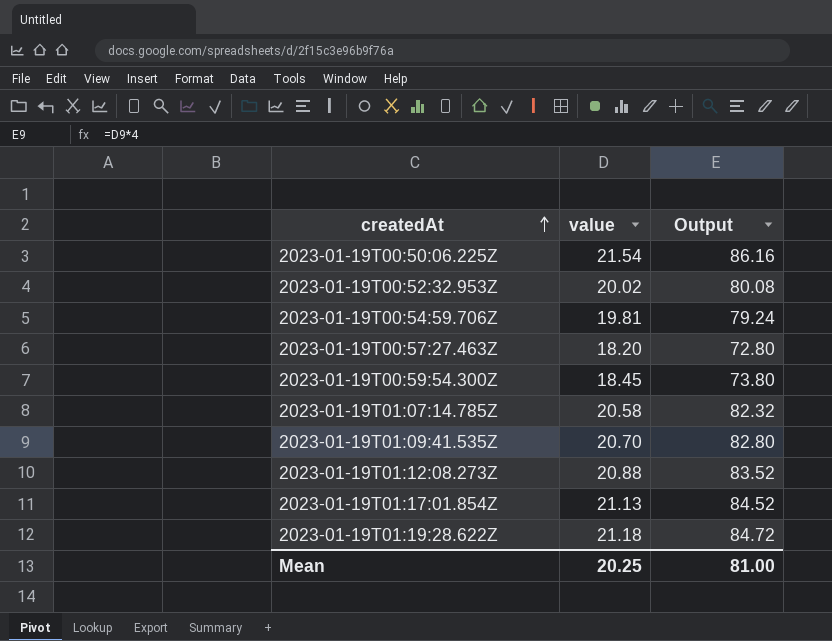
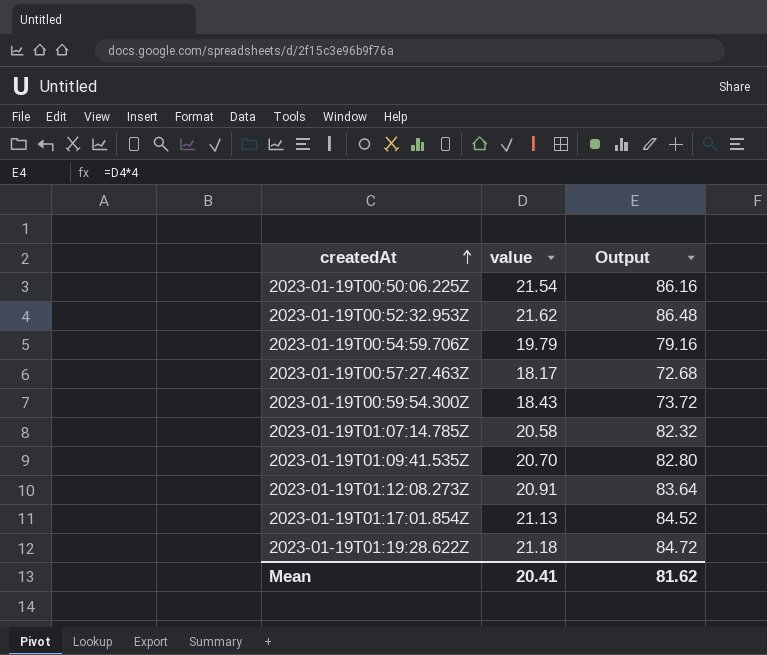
2023-01-19T00:52:32.953Z | value: 20.02 -> 21.62
2023-01-19T00:52:32.953Z | Output: 80.08 -> 86.48
2023-01-19T00:54:59.706Z | value: 19.81 -> 19.79
2023-01-19T00:54:59.706Z | Output: 79.24 -> 79.16
2023-01-19T00:57:27.463Z | value: 18.20 -> 18.17
2023-01-19T00:57:27.463Z | Output: 72.80 -> 72.68
2023-01-19T00:59:54.300Z | value: 18.45 -> 18.43
2023-01-19T00:59:54.300Z | Output: 73.80 -> 73.72
2023-01-19T01:12:08.273Z | value: 20.88 -> 20.91
2023-01-19T01:12:08.273Z | Output: 83.52 -> 83.64
Mean | value: 20.25 -> 20.41
Mean | Output: 81.00 -> 81.62

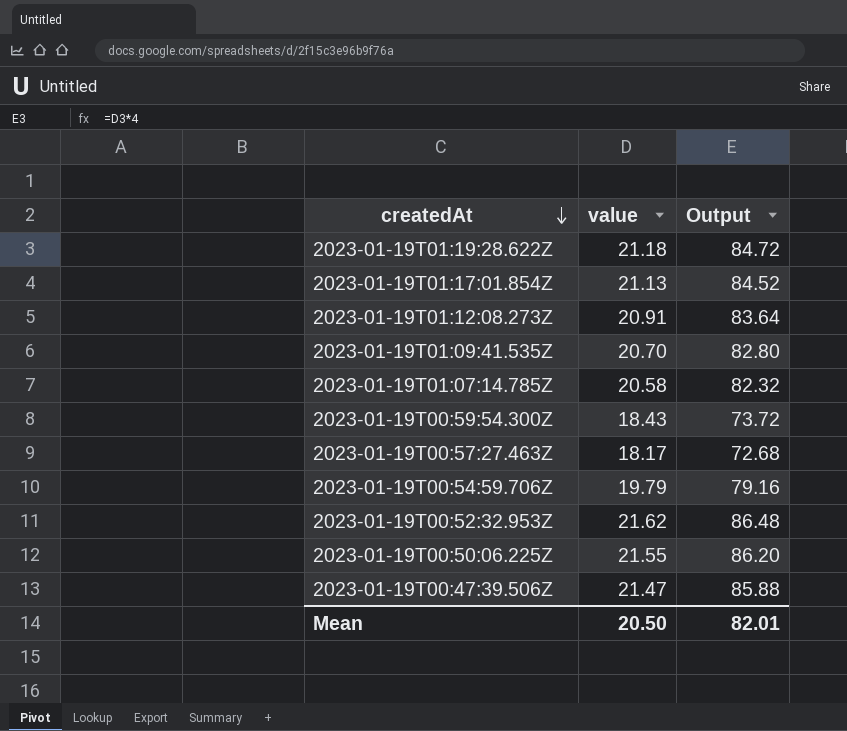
row order: createdAt ascending -> createdAt descending
2023-01-19T00:50:06.225Z | value: 21.54 -> 21.55
2023-01-19T00:50:06.225Z | Output: 86.16 -> 86.20
row 2023-01-19T00:47:39.506Z: none -> 21.47 | 85.88
Mean | value: 20.41 -> 20.50
Mean | Output: 81.62 -> 82.01

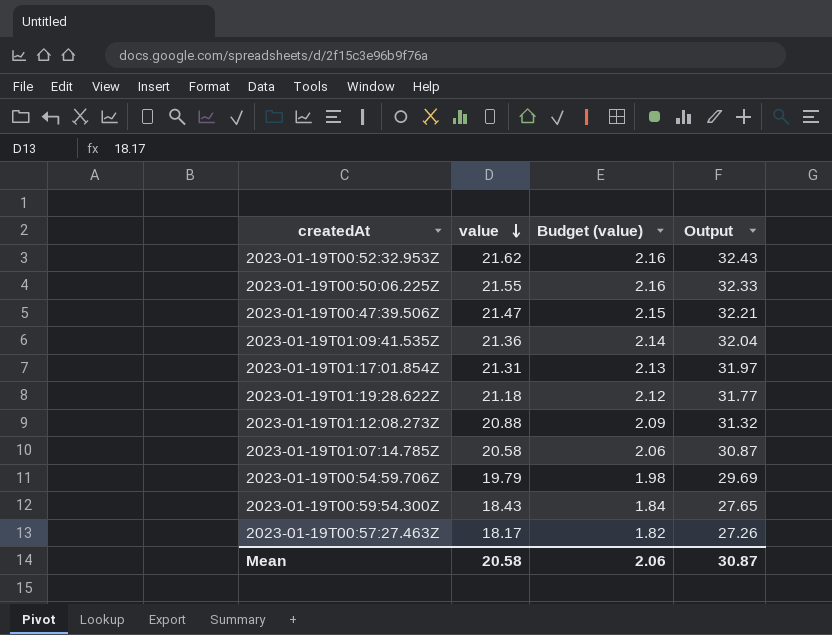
row order: createdAt descending -> value descending
column Budget (value) | formula: none -> [value] * 0.1
column Output | formula: [value] * 4 -> [value] * 1.5
2023-01-19T01:09:41.535Z | value: 20.70 -> 21.36
2023-01-19T01:17:01.854Z | value: 21.13 -> 21.31
2023-01-19T01:12:08.273Z | value: 20.91 -> 20.88
Mean | value: 20.50 -> 20.58
Mean | Output: 82.01 -> 30.87

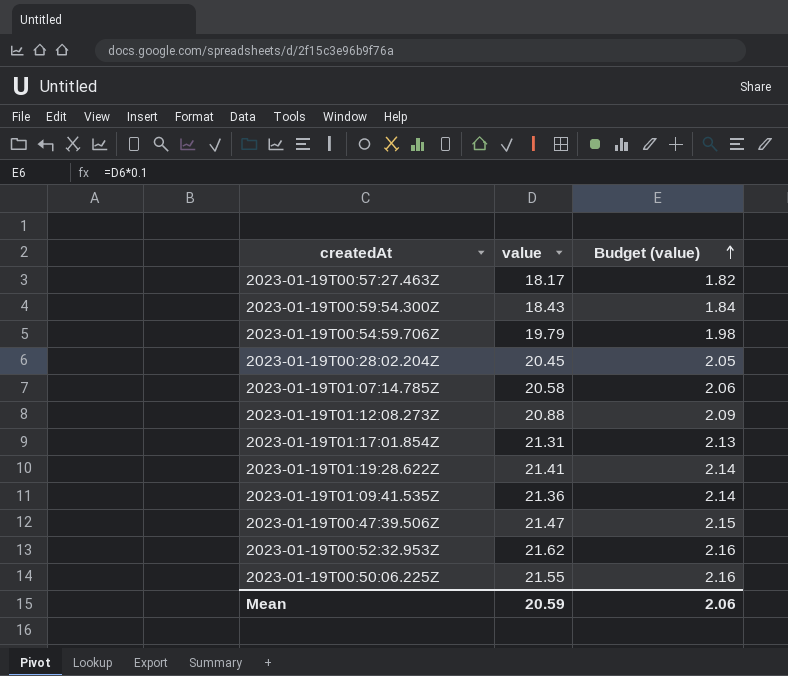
row order: value descending -> Budget (value) ascending
column Output | formula: [value] * 1.5 -> none
row 2023-01-19T00:28:02.204Z: none -> 20.45 | 2.05
2023-01-19T01:19:28.622Z | value: 21.18 -> 21.41
2023-01-19T01:19:28.622Z | Budget (value): 2.12 -> 2.14
Mean | value: 20.58 -> 20.59

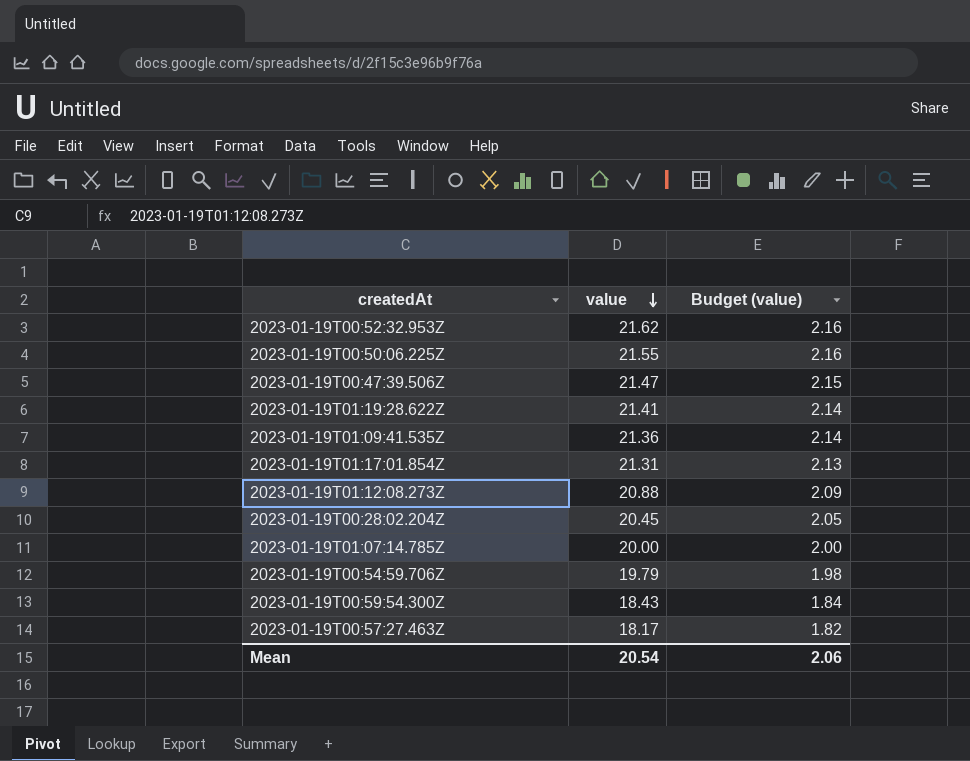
row order: Budget (value) ascending -> value descending
2023-01-19T01:07:14.785Z | value: 20.58 -> 20.00
2023-01-19T01:07:14.785Z | Budget (value): 2.06 -> 2.00
Mean | value: 20.59 -> 20.54

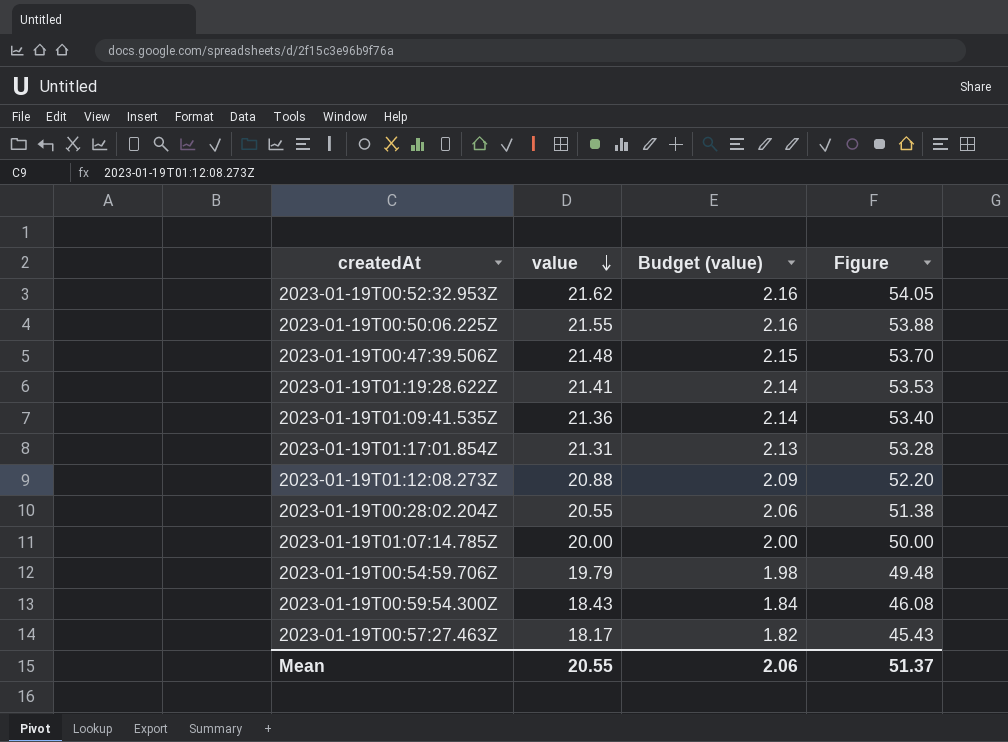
column Figure | formula: none -> [value] * 2.5
2023-01-19T00:47:39.506Z | value: 21.47 -> 21.48
2023-01-19T00:28:02.204Z | value: 20.45 -> 20.55
2023-01-19T00:28:02.204Z | Budget (value): 2.05 -> 2.06
Mean | value: 20.54 -> 20.55

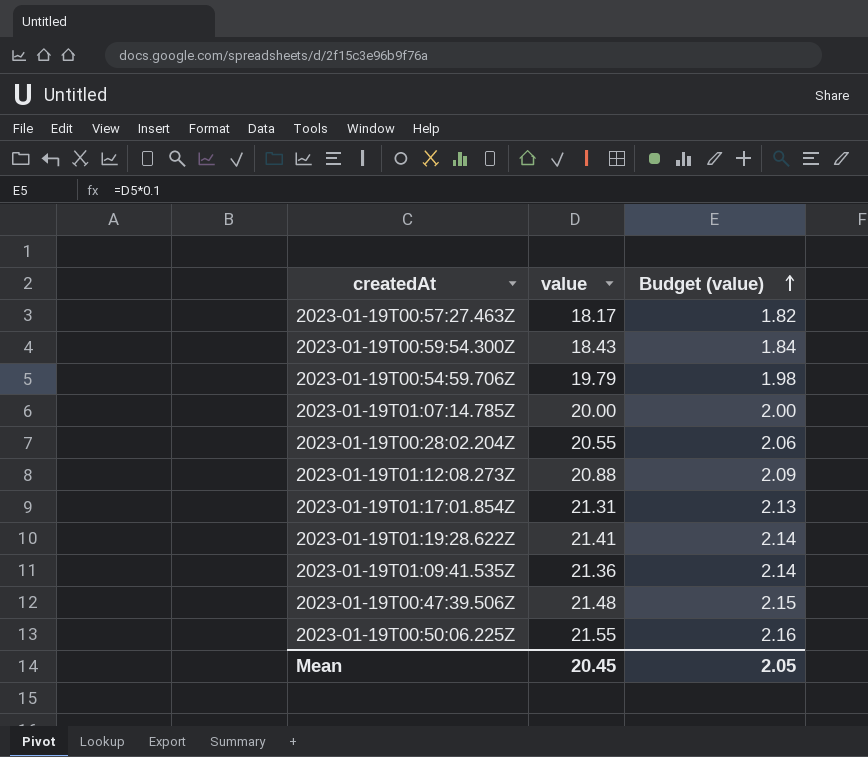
row order: value descending -> Budget (value) ascending
column Figure | formula: [value] * 2.5 -> none
row 2023-01-19T00:52:32.953Z: 21.62 | 2.16 | 54.05 -> none
Mean | value: 20.55 -> 20.45
Mean | Budget (value): 2.06 -> 2.05

